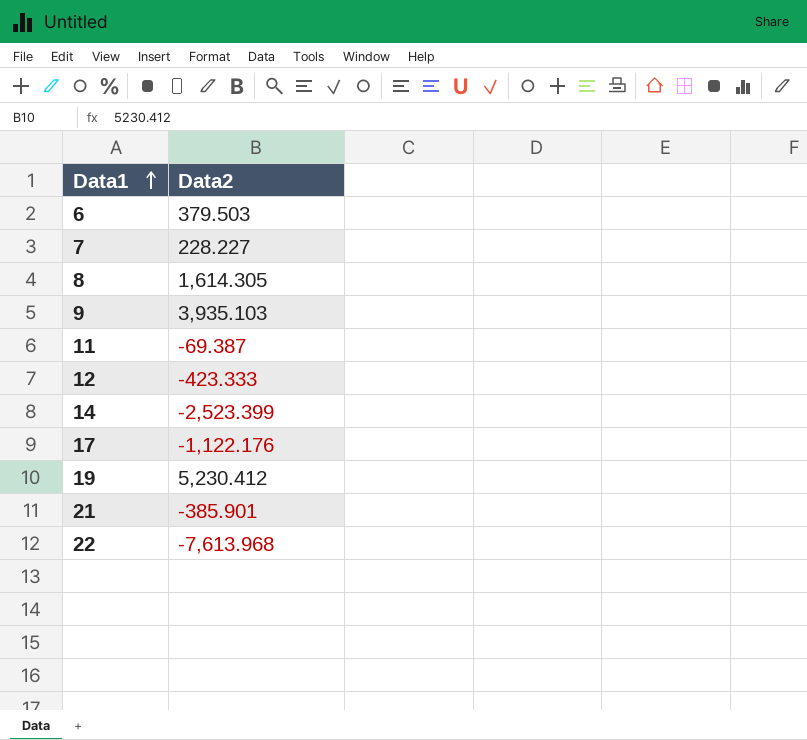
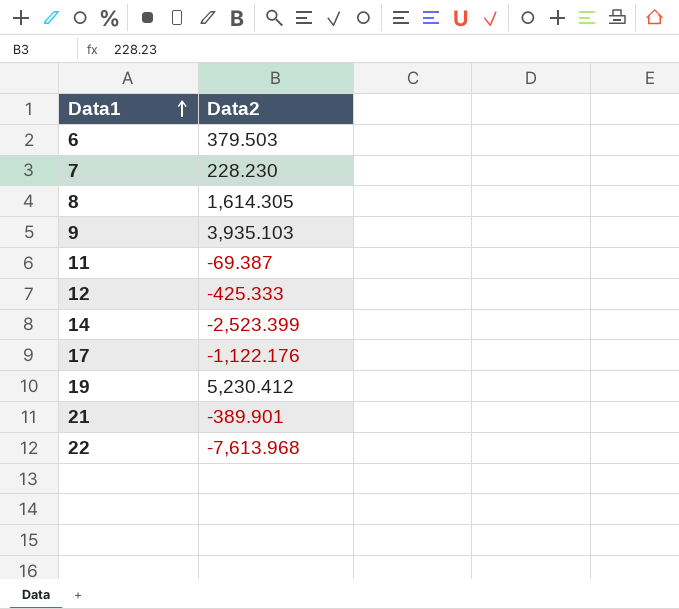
7 | Data2: 228.227 -> 228.230
12 | Data2: -423.333 -> -425.333
21 | Data2: -385.901 -> -389.901

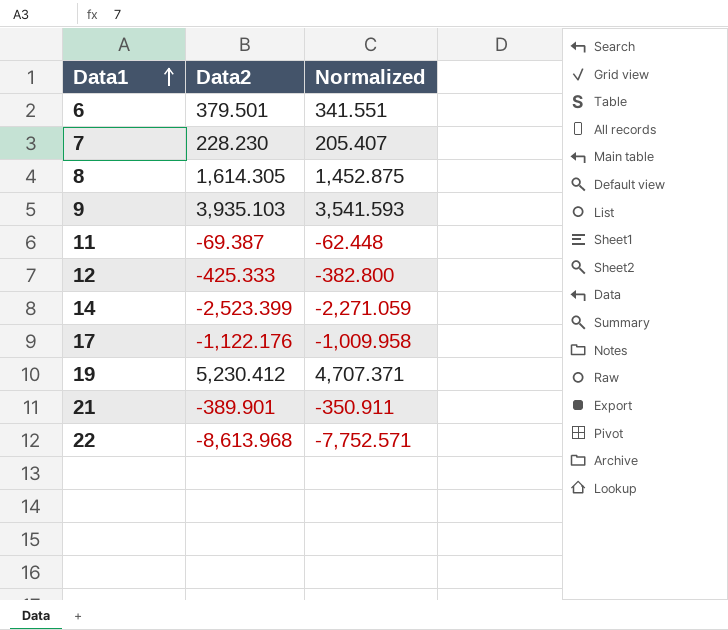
column Normalized | formula: none -> [Data2] * 0.9
6 | Data2: 379.503 -> 379.501
22 | Data2: -7,613.968 -> -8,613.968

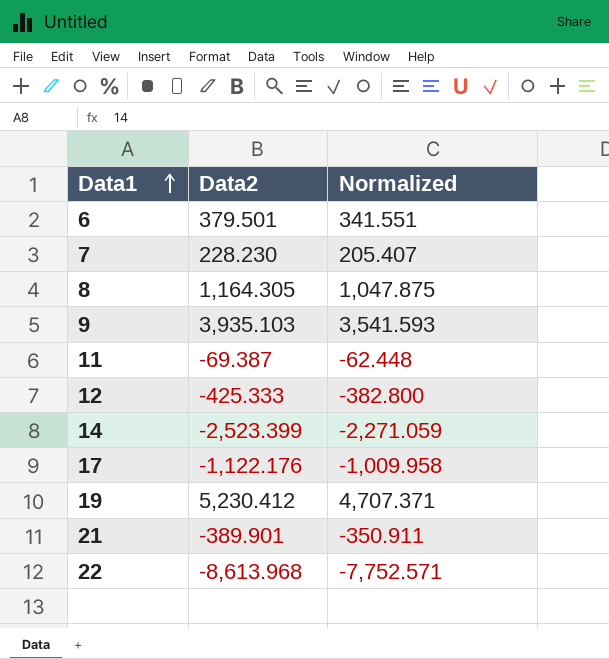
8 | Data2: 1,614.305 -> 1,164.305
8 | Normalized: 1,452.875 -> 1,047.875

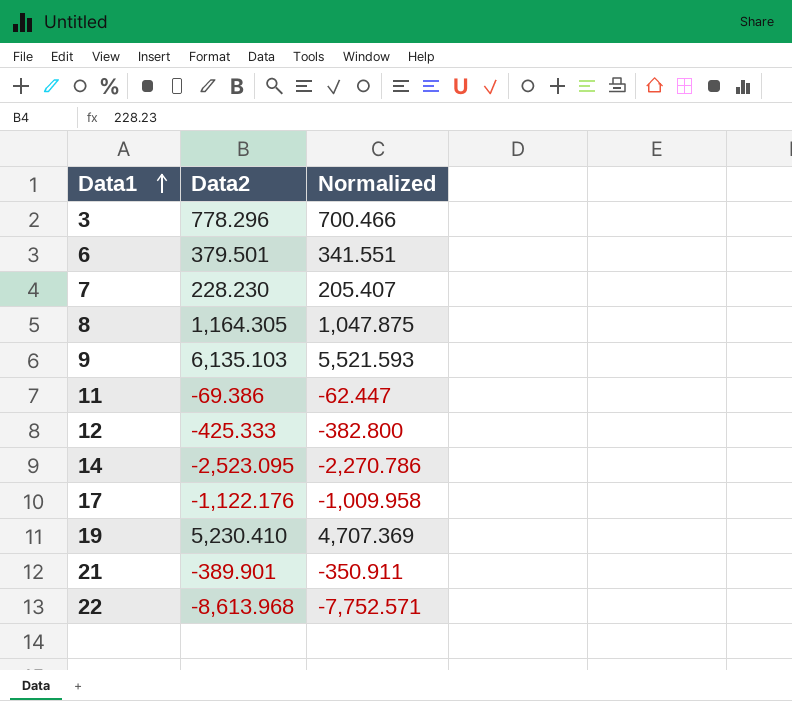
row 3: none -> 778.296 | 700.466
9 | Data2: 3,935.103 -> 6,135.103
9 | Normalized: 3,541.593 -> 5,521.593
11 | Data2: -69.387 -> -69.386
11 | Normalized: -62.448 -> -62.447
14 | Data2: -2,523.399 -> -2,523.095
14 | Normalized: -2,271.059 -> -2,270.786
19 | Data2: 5,230.412 -> 5,230.410
19 | Normalized: 4,707.371 -> 4,707.369

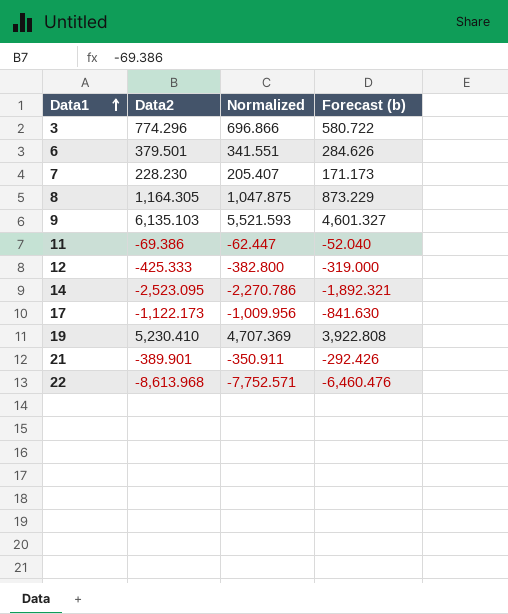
column Forecast (b) | formula: none -> [Data2] * 0.75
3 | Data2: 778.296 -> 774.296
3 | Normalized: 700.466 -> 696.866
17 | Data2: -1,122.176 -> -1,122.173
17 | Normalized: -1,009.958 -> -1,009.956

